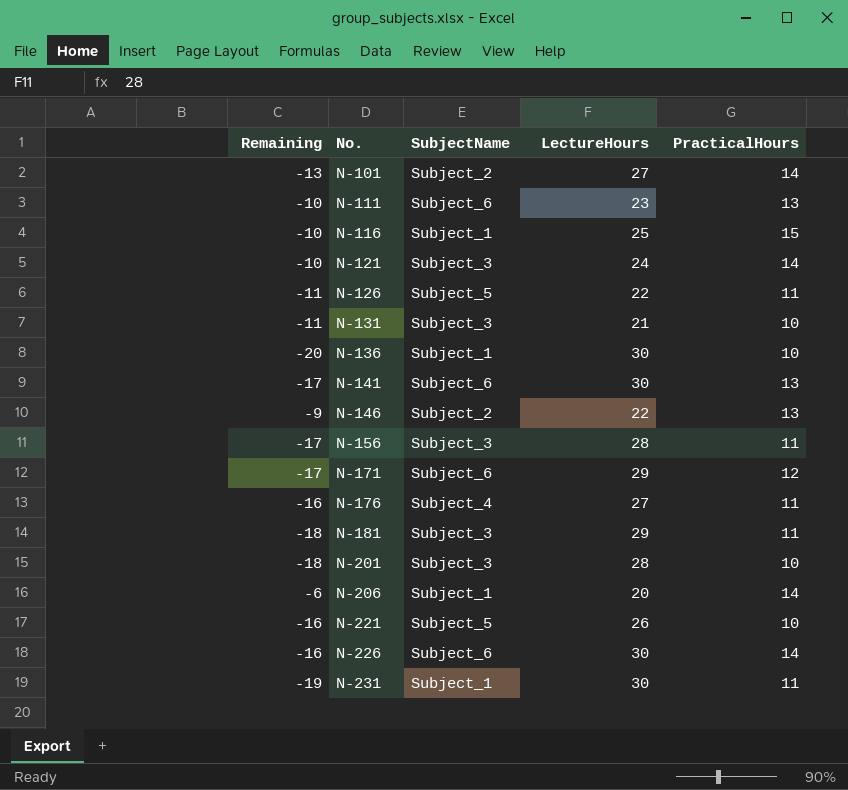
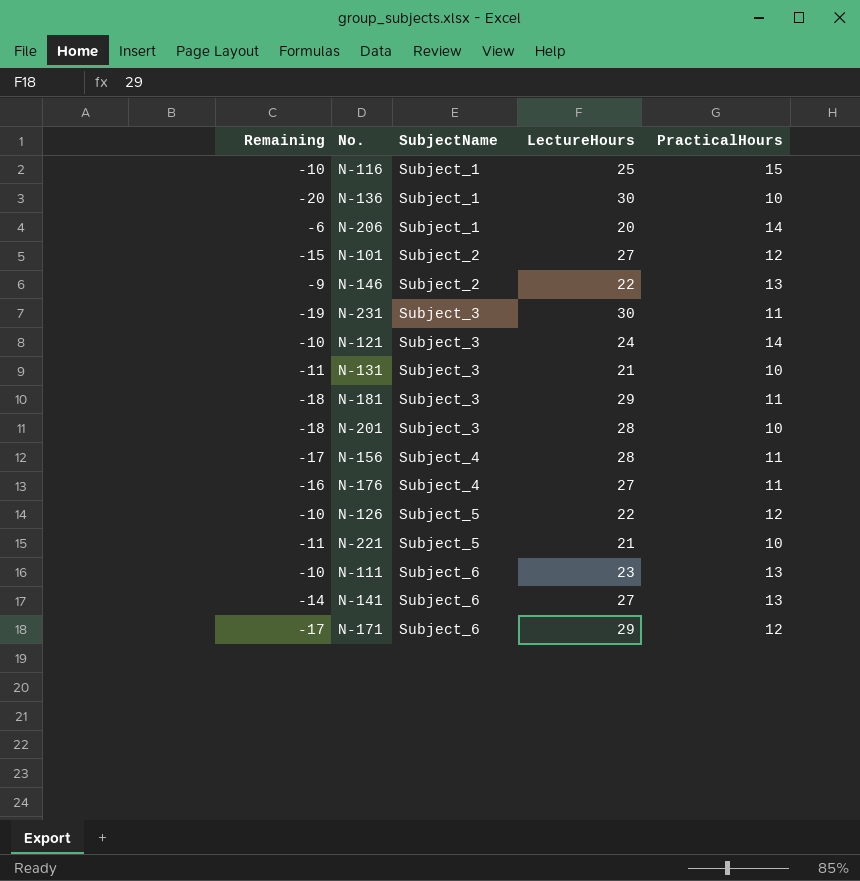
row order: No. ascending -> SubjectName ascending
row N-226: -16 | Subject_6 | 30 | 14 -> none
N-101 | Remaining: -13 -> -15
N-101 | PracticalHours: 14 -> 12
N-231 | SubjectName: Subject_1 -> Subject_3
N-156 | SubjectName: Subject_3 -> Subject_4
N-126 | Remaining: -11 -> -10
N-126 | PracticalHours: 11 -> 12
N-221 | Remaining: -16 -> -11
N-221 | LectureHours: 26 -> 21
N-141 | Remaining: -17 -> -14
N-141 | LectureHours: 30 -> 27

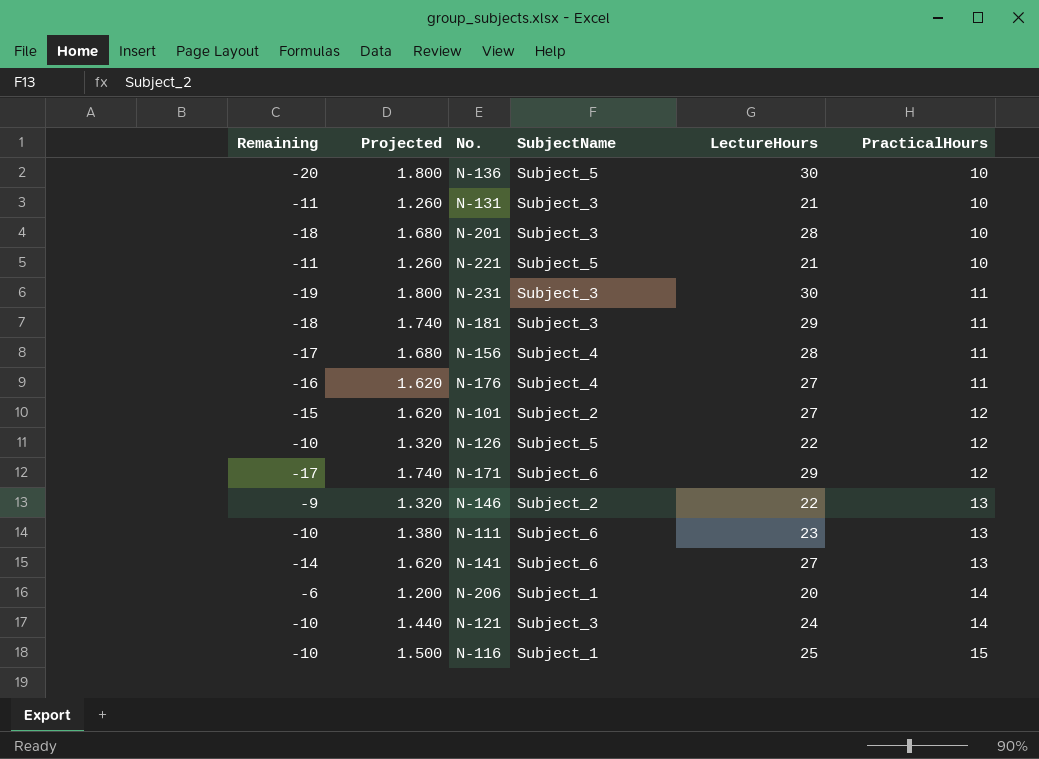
row order: SubjectName ascending -> PracticalHours ascending
column Projected | formula: none -> [LectureHours] * 0.06
N-136 | SubjectName: Subject_1 -> Subject_5

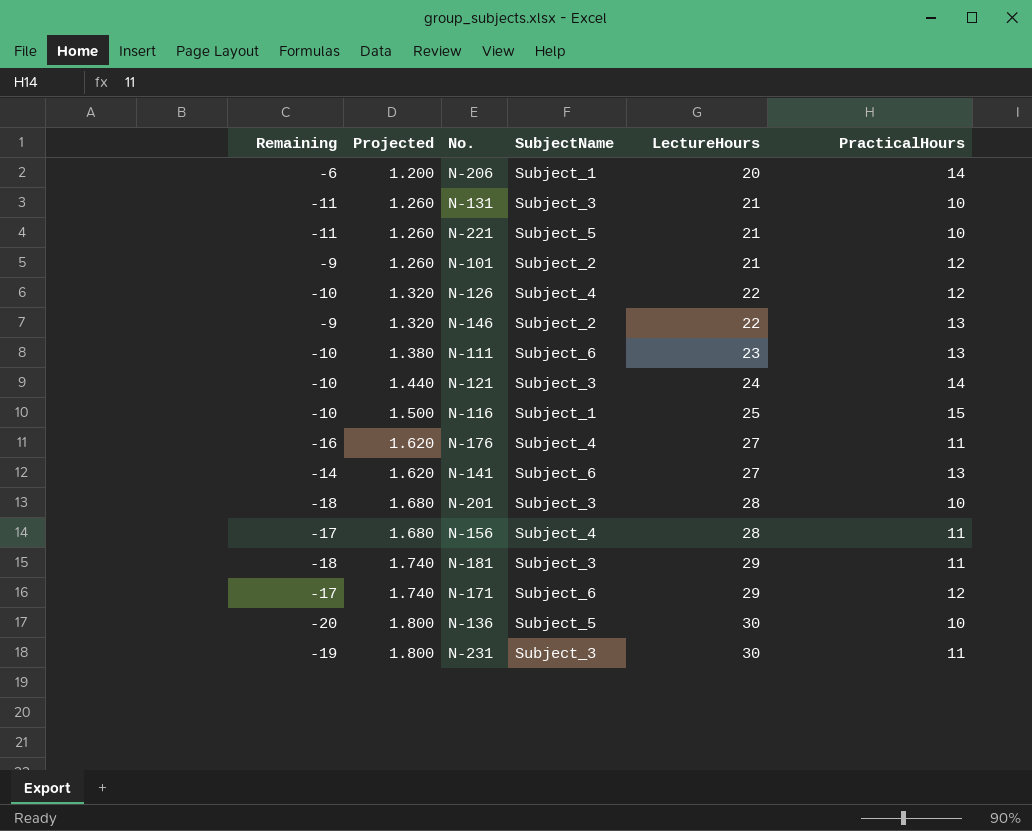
row order: PracticalHours ascending -> Projected ascending
N-101 | Remaining: -15 -> -9
N-101 | Projected: 1.620 -> 1.260
N-101 | LectureHours: 27 -> 21
N-126 | SubjectName: Subject_5 -> Subject_4

